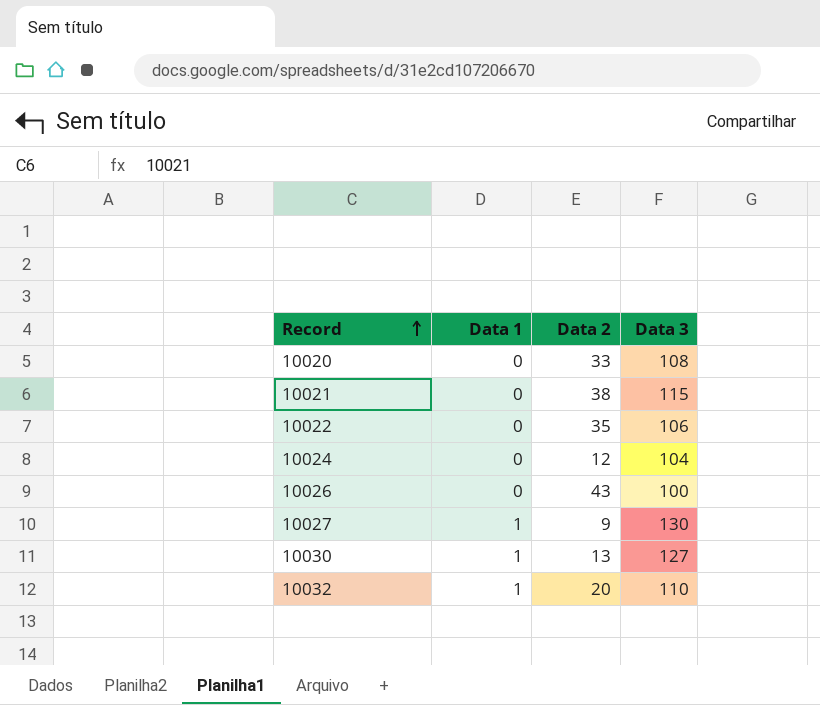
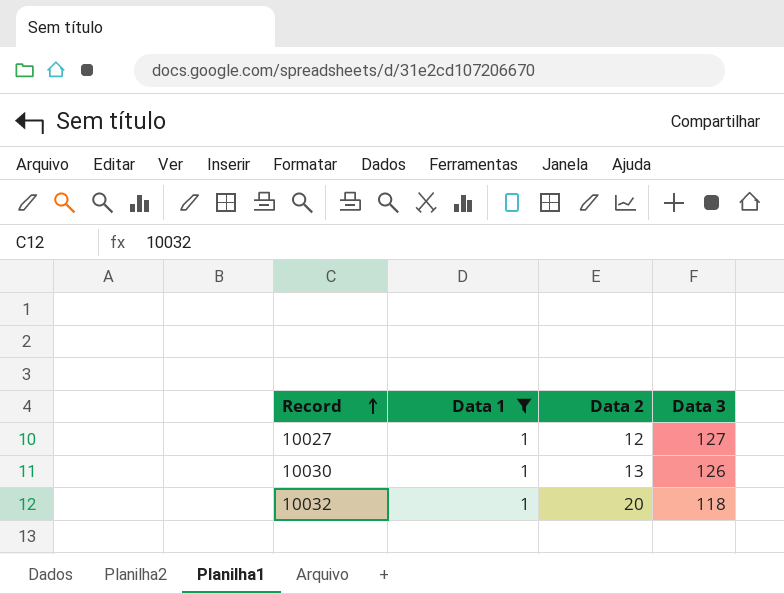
filter: none -> Data 1 = 1
10027 | Data 2: 9 -> 12
10027 | Data 3: 130 -> 127
10030 | Data 3: 127 -> 126
10032 | Data 3: 110 -> 118

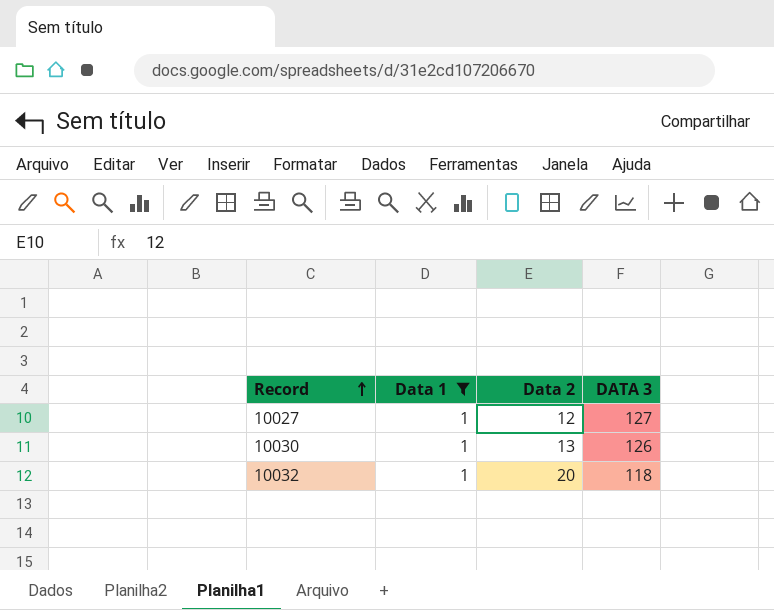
column name: Data 3 -> DATA 3

